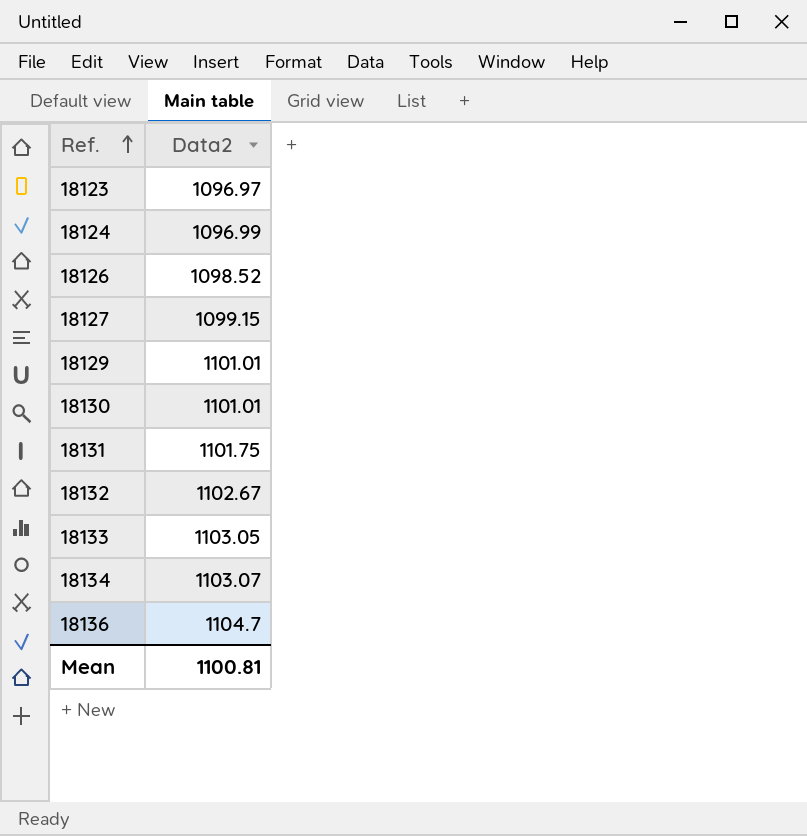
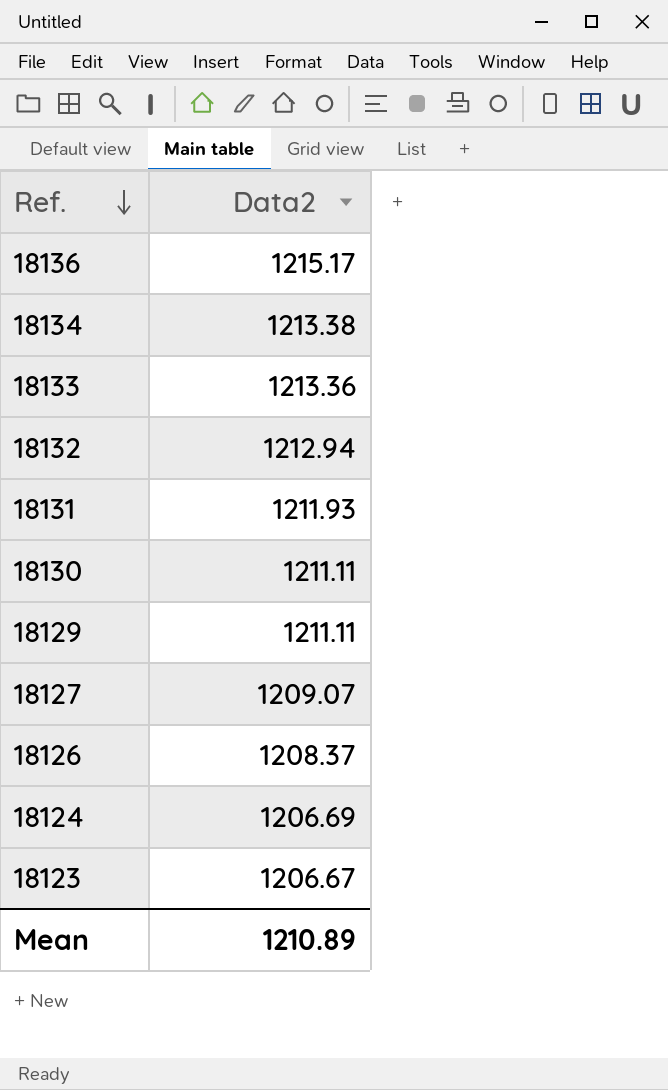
row order: Ref. ascending -> Ref. descending
18136 | Data2: 1104.7 -> 1215.17
18134 | Data2: 1103.07 -> 1213.38
18133 | Data2: 1103.05 -> 1213.36
18132 | Data2: 1102.67 -> 1212.94
18131 | Data2: 1101.75 -> 1211.93
18130 | Data2: 1101.01 -> 1211.11
18129 | Data2: 1101.01 -> 1211.11
18127 | Data2: 1099.15 -> 1209.07
18126 | Data2: 1098.52 -> 1208.37
18124 | Data2: 1096.99 -> 1206.69
18123 | Data2: 1096.97 -> 1206.67
Mean | Data2: 1100.81 -> 1210.89

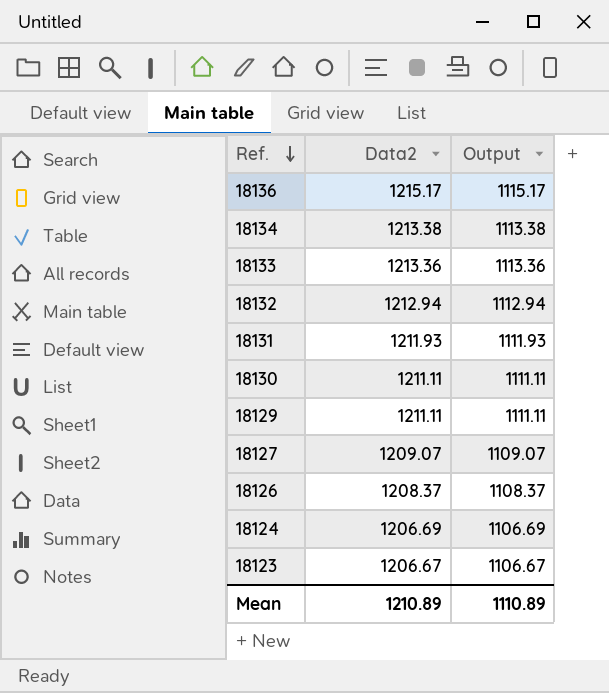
column Output | formula: none -> [Data2] - 100

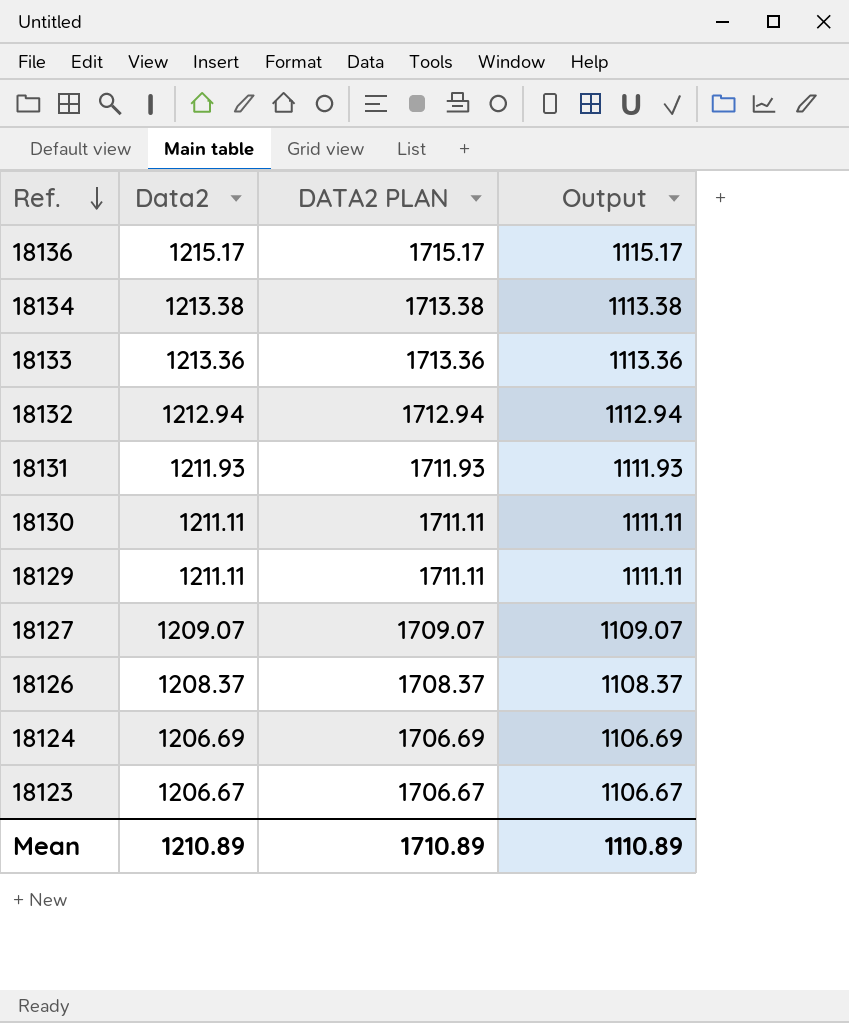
column DATA2 PLAN | formula: none -> [Data2] + 500

